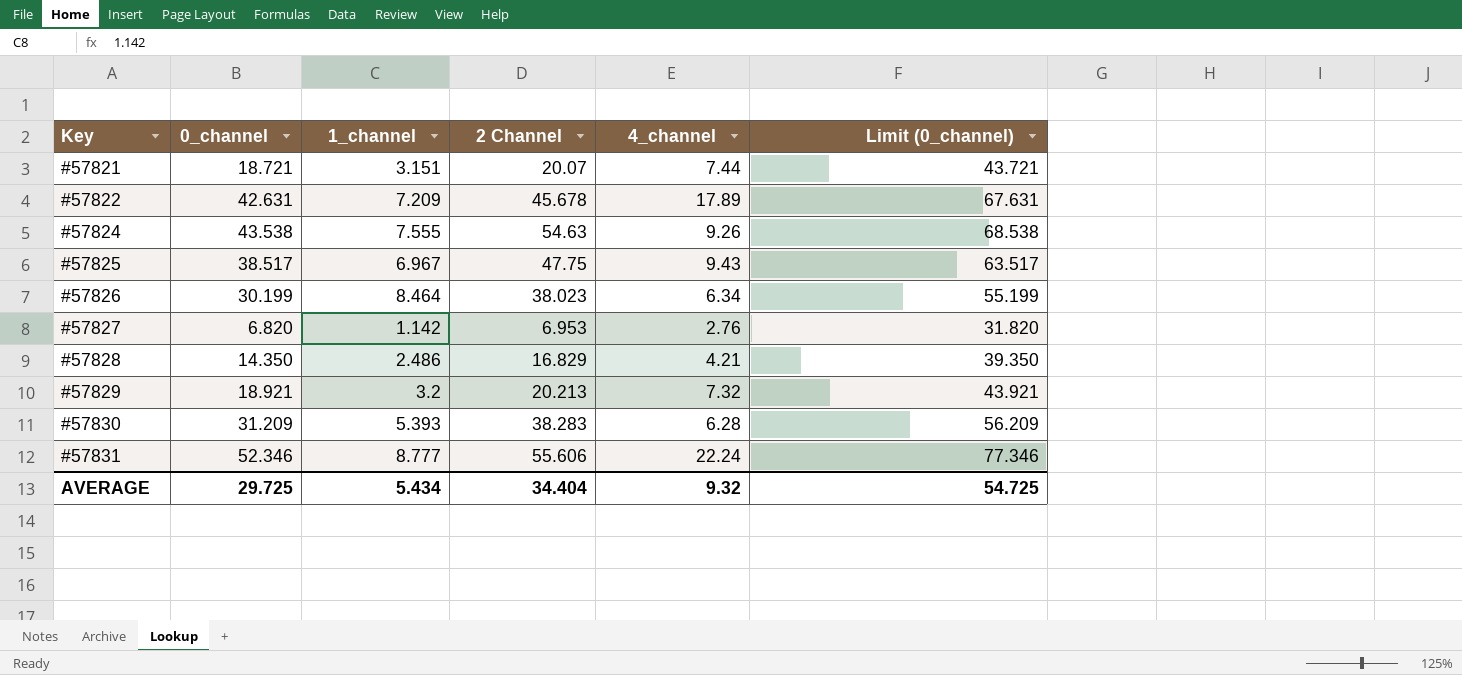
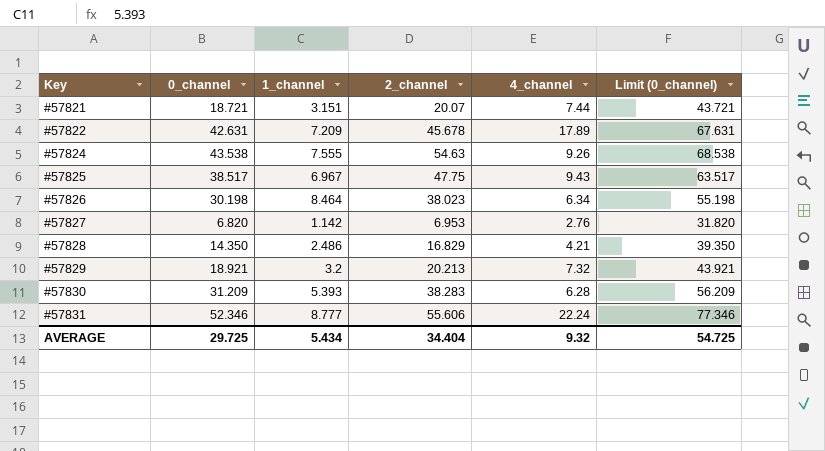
column name: 2 Channel -> 2_channel
#57826 | 0_channel: 30.199 -> 30.198
#57826 | Limit (0_channel): 55.199 -> 55.198

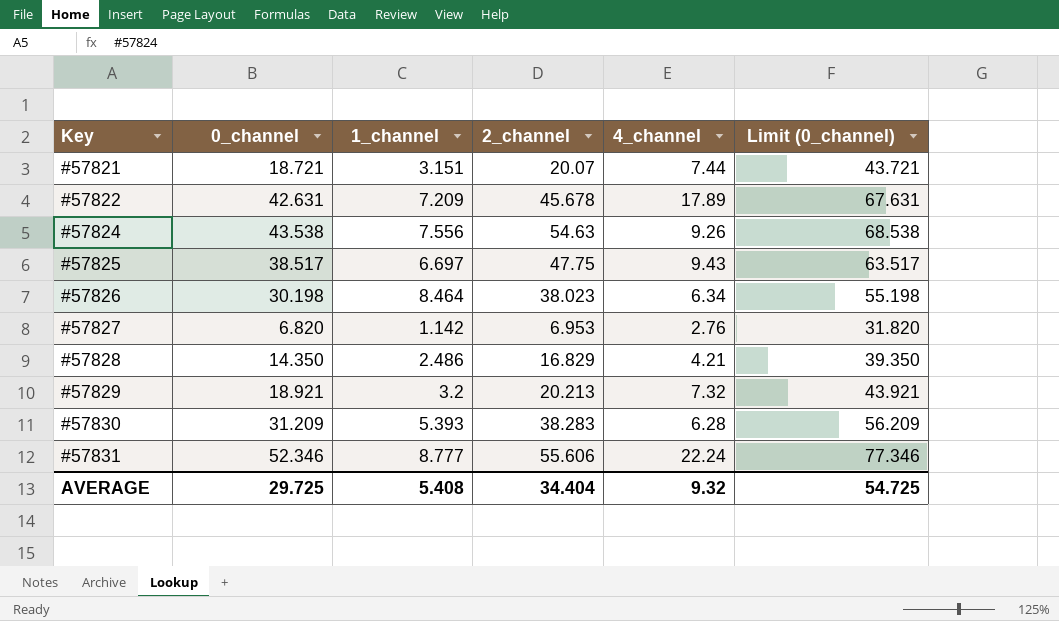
#57824 | 1_channel: 7.555 -> 7.556
#57825 | 1_channel: 6.967 -> 6.697
AVERAGE | 1_channel: 5.434 -> 5.408

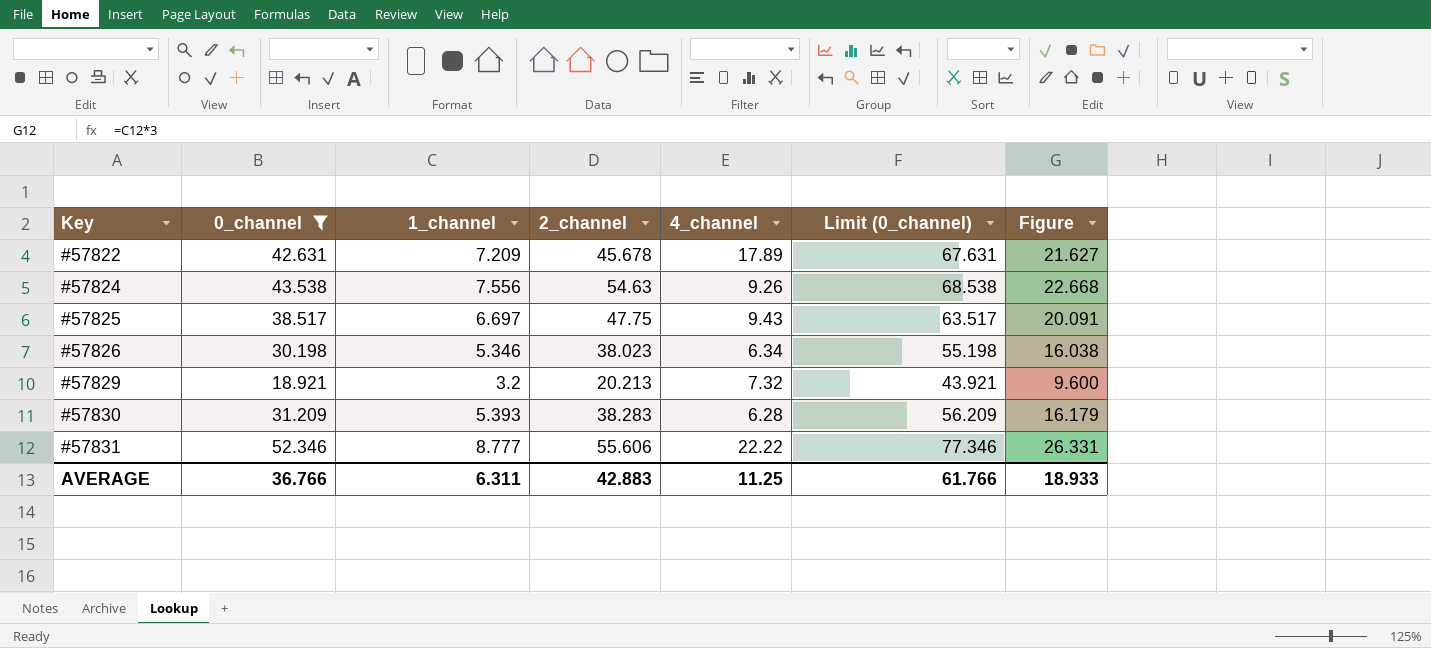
filter: none -> 0_channel >= 18.921
column Figure | formula: none -> [1_channel] * 3
#57826 | 1_channel: 8.464 -> 5.346
#57831 | 4_channel: 22.24 -> 22.22
AVERAGE | 0_channel: 29.725 -> 36.766
AVERAGE | 1_channel: 5.408 -> 6.311
AVERAGE | 2_channel: 34.404 -> 42.883
AVERAGE | 4_channel: 9.32 -> 11.25
AVERAGE | Limit (0_channel): 54.725 -> 61.766

